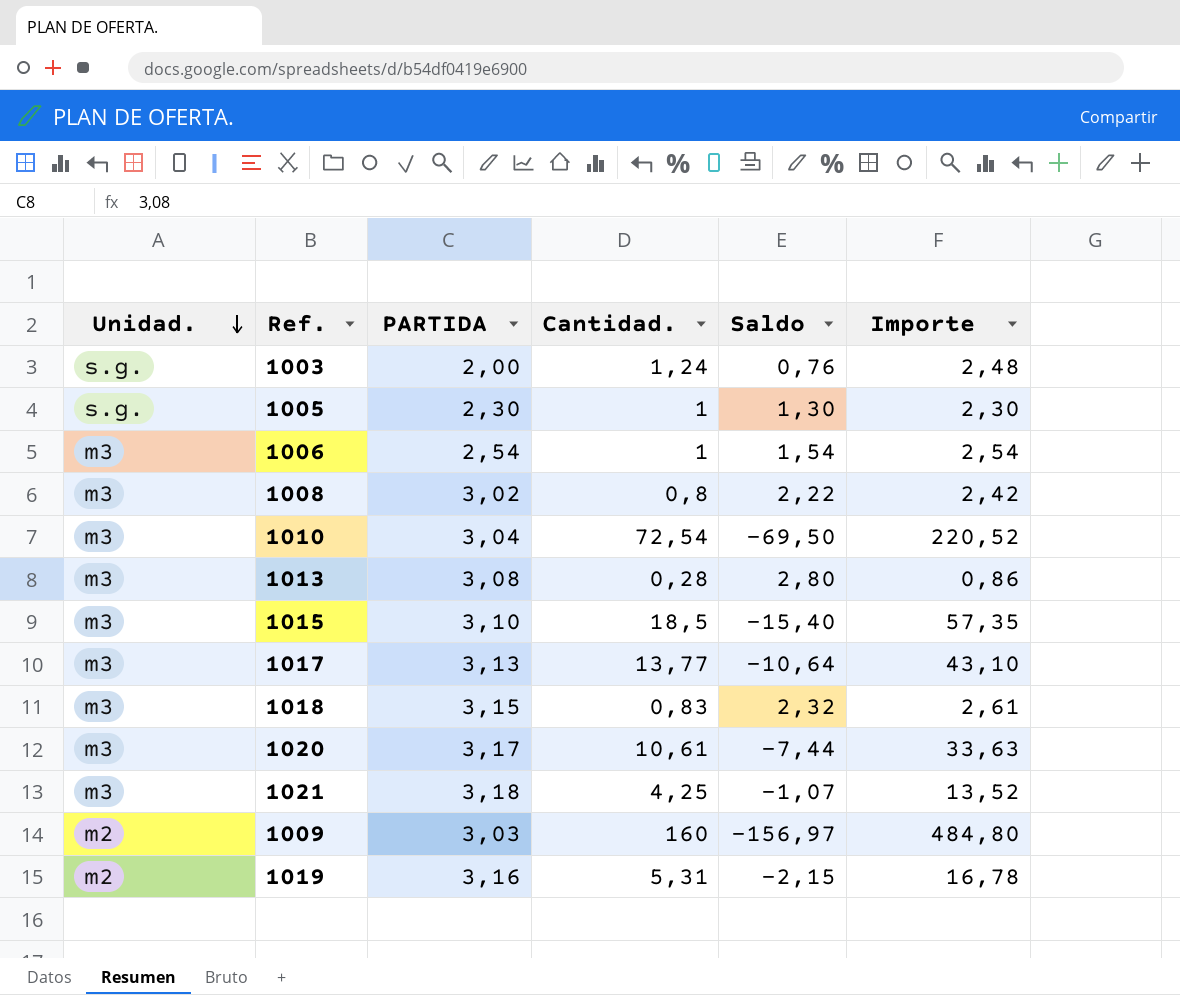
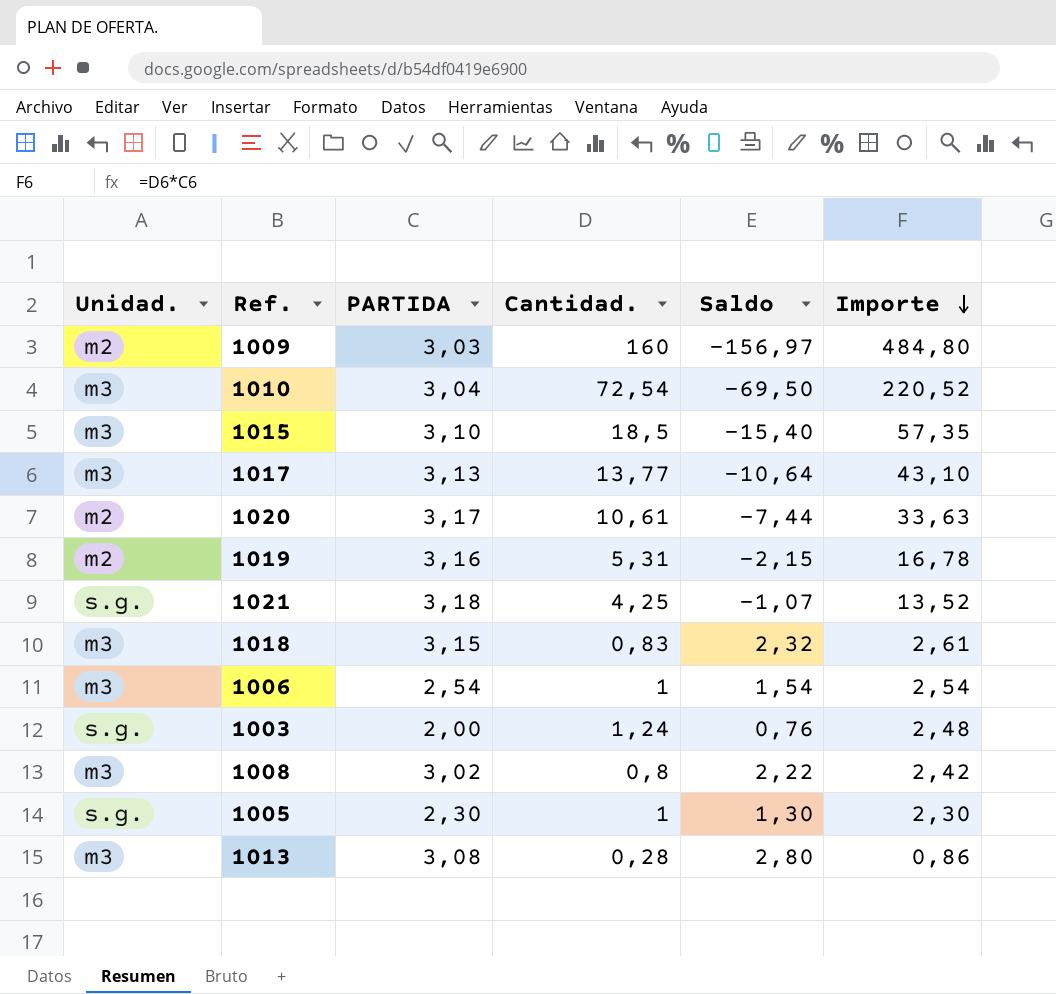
row order: Unidad. descending -> Importe descending
1020 | Unidad.: m3 -> m2
1021 | Unidad.: m3 -> s.g.

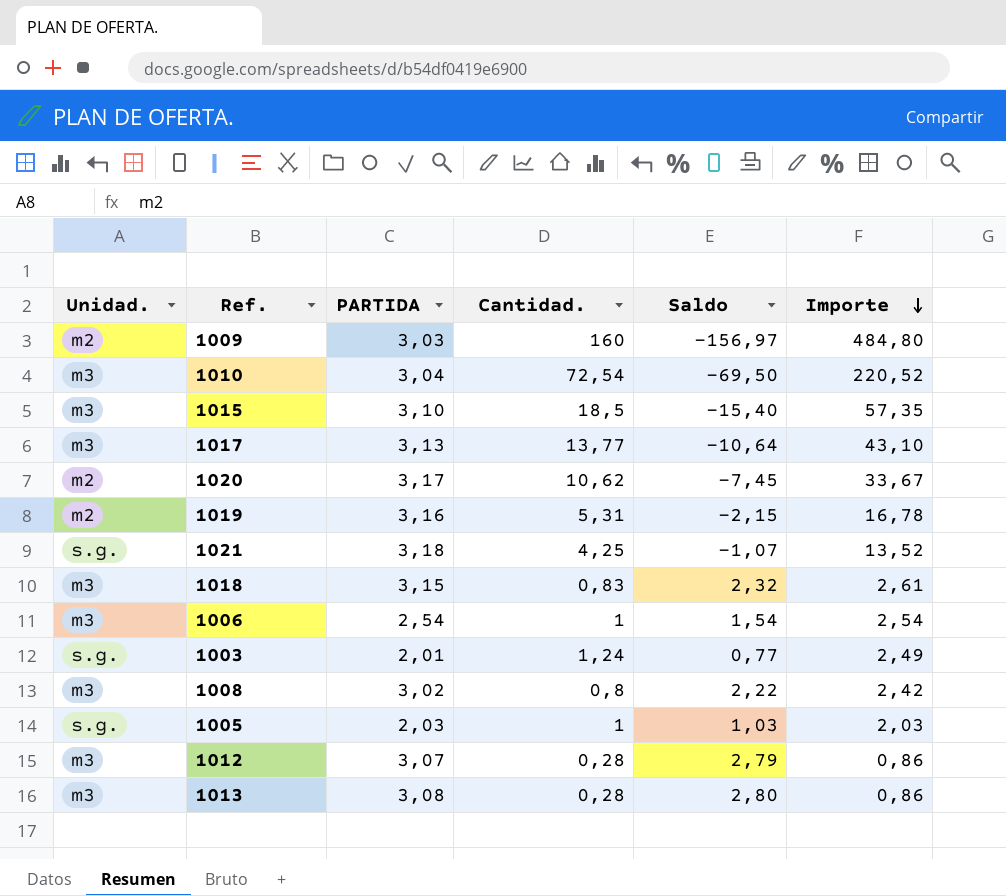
1020 | Cantidad.: 10,61 -> 10,62
1020 | Saldo: -7,44 -> -7,45
1020 | Importe: 33,63 -> 33,67
1003 | PARTIDA: 2,00 -> 2,01
1003 | Saldo: 0,76 -> 0,77
1003 | Importe: 2,48 -> 2,49
1005 | PARTIDA: 2,30 -> 2,03
1005 | Saldo: 1,30 -> 1,03
1005 | Importe: 2,30 -> 2,03
row 1012: none -> m3 | 3,07 | 0,28 | 2,79 | 0,86

